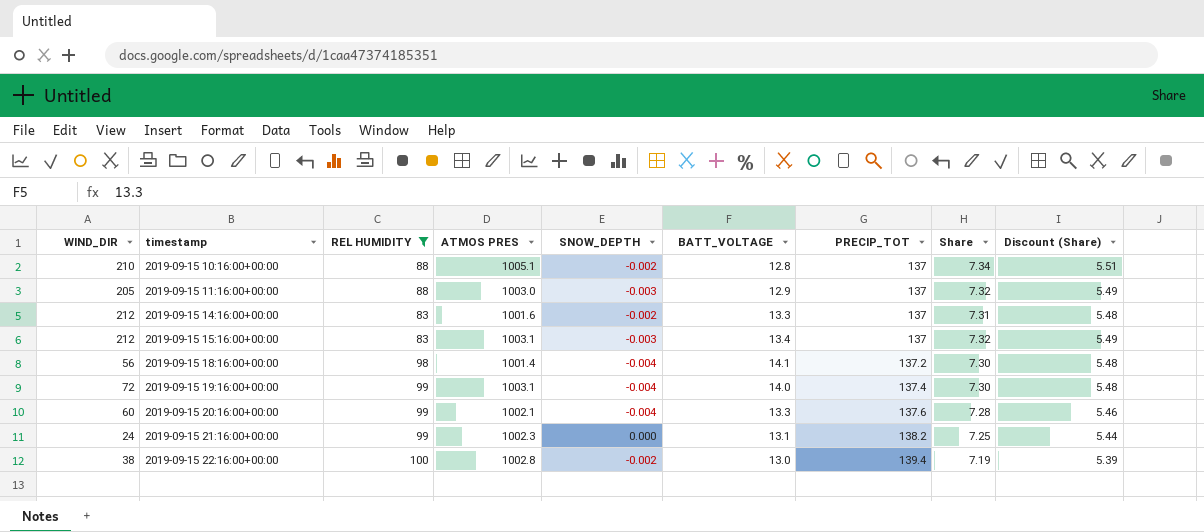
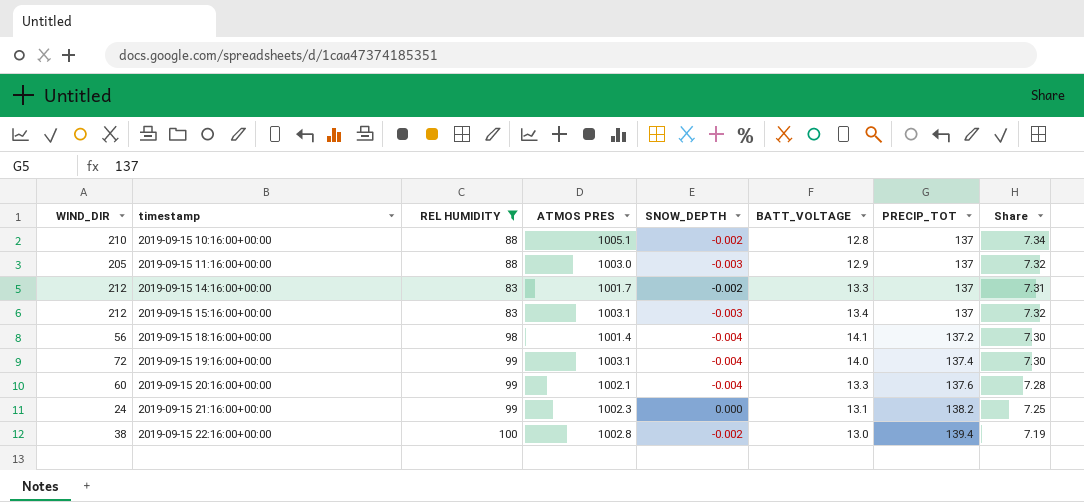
column Discount (Share) | formula: [Share] * 0.75 -> none
2019-09-15 14:16:00+00:00 | ATMOS PRES: 1001.6 -> 1001.7

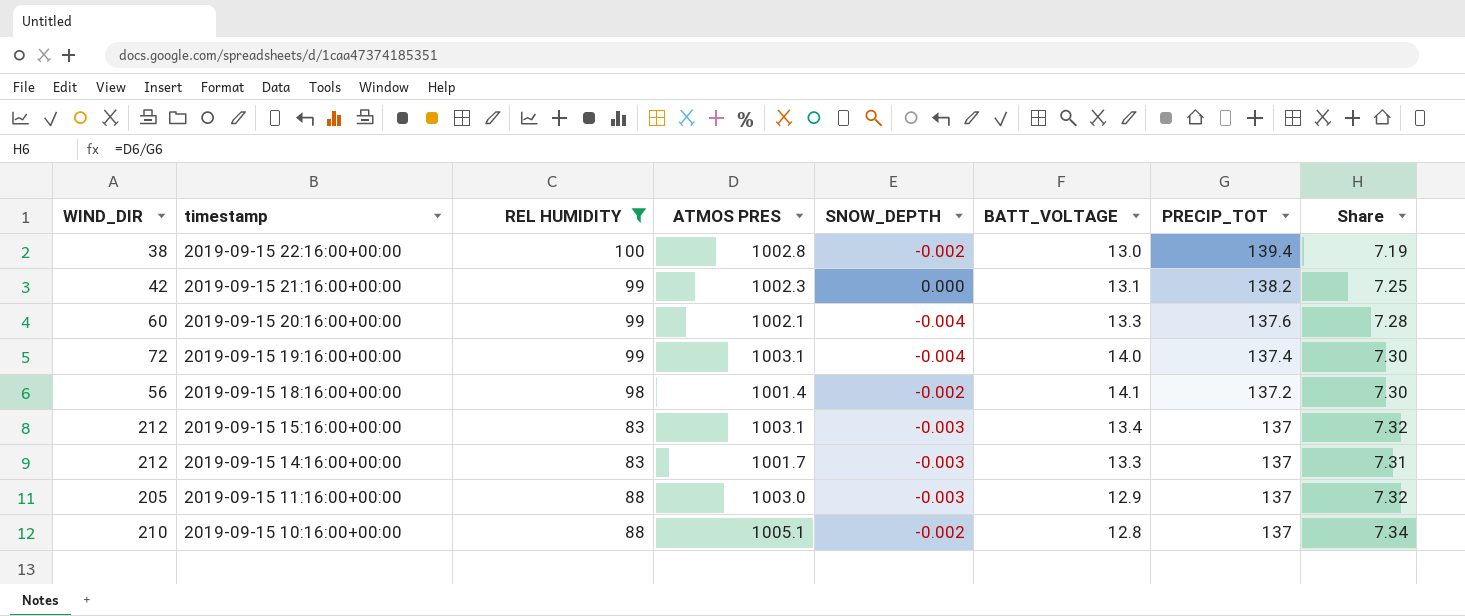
row order: timestamp ascending -> timestamp descending
2019-09-15 21:16:00+00:00 | WIND_DIR: 24 -> 42
2019-09-15 18:16:00+00:00 | SNOW_DEPTH: -0.004 -> -0.002
2019-09-15 14:16:00+00:00 | SNOW_DEPTH: -0.002 -> -0.003

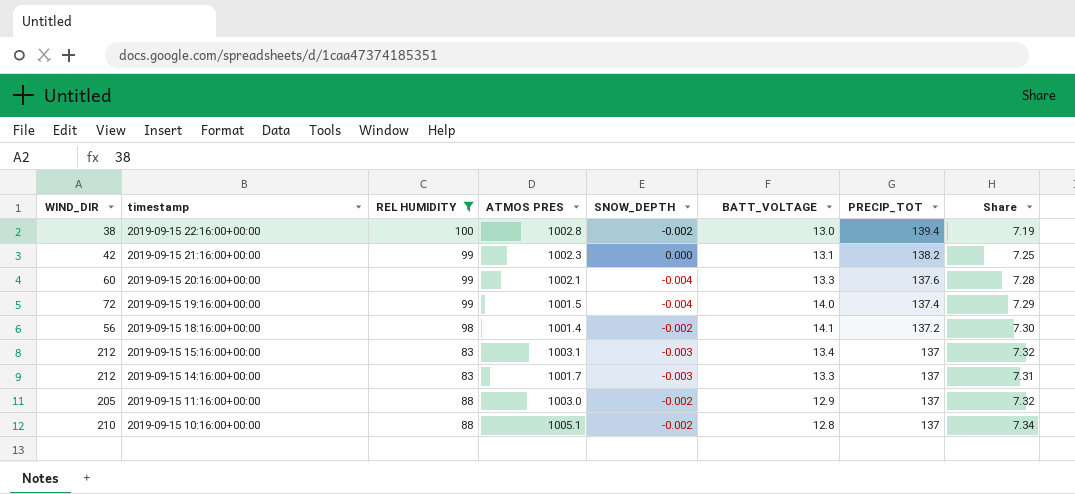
2019-09-15 19:16:00+00:00 | ATMOS PRES: 1003.1 -> 1001.5
2019-09-15 19:16:00+00:00 | Share: 7.30 -> 7.29
2019-09-15 11:16:00+00:00 | SNOW_DEPTH: -0.003 -> -0.002

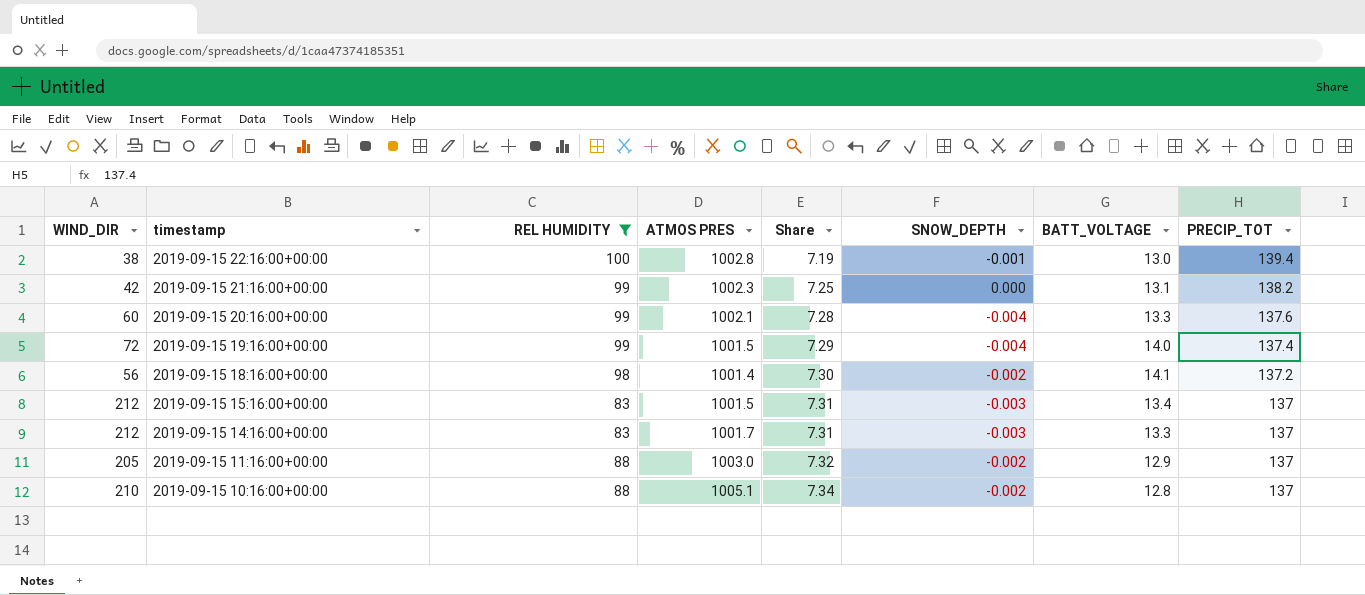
column Share | position: 8 -> 5
2019-09-15 22:16:00+00:00 | SNOW_DEPTH: -0.002 -> -0.001
2019-09-15 15:16:00+00:00 | ATMOS PRES: 1003.1 -> 1001.5
2019-09-15 15:16:00+00:00 | Share: 7.32 -> 7.31

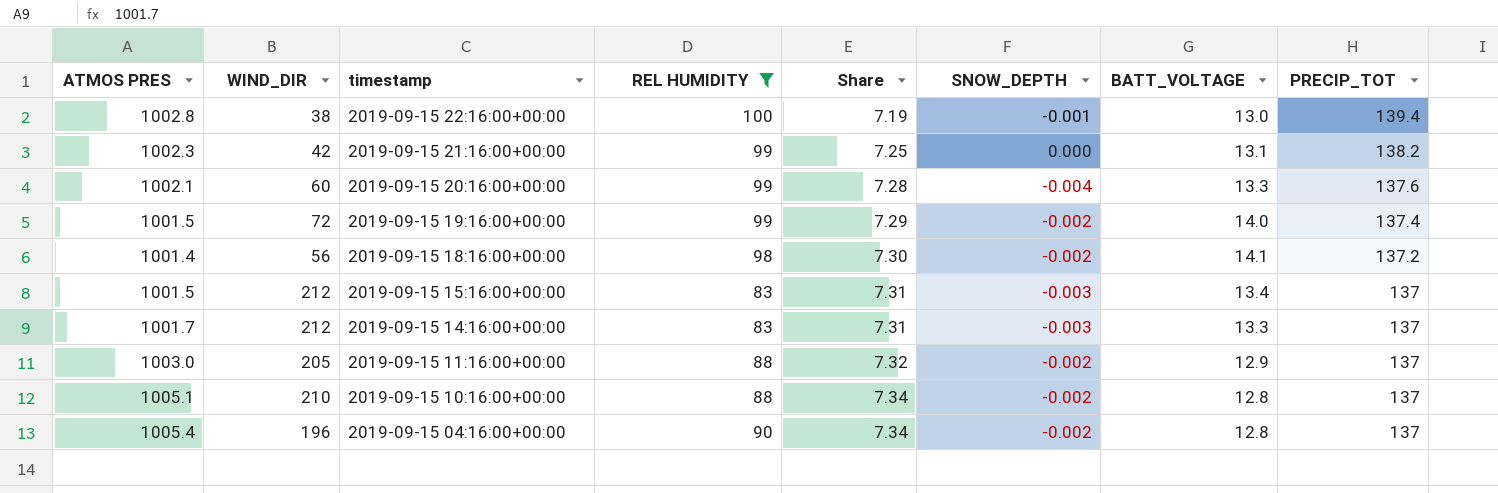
column ATMOS PRES | position: 4 -> 1
2019-09-15 19:16:00+00:00 | SNOW_DEPTH: -0.004 -> -0.002
row 2019-09-15 04:16:00+00:00: none -> 1005.4 | 196 | 90 | 7.34 | -0.002 | 12.8 | 137

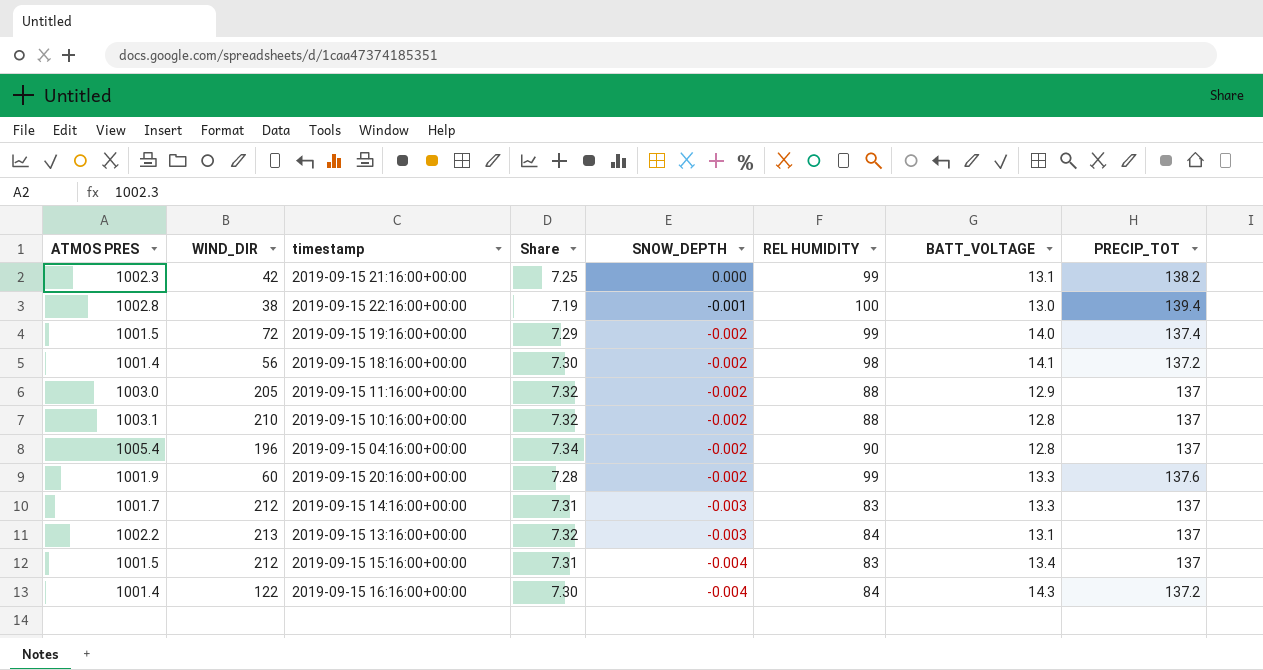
filter: REL HUMIDITY != 84 -> none
row order: timestamp descending -> SNOW_DEPTH descending
column REL HUMIDITY | position: 4 -> 6
2019-09-15 10:16:00+00:00 | ATMOS PRES: 1005.1 -> 1003.1
2019-09-15 10:16:00+00:00 | Share: 7.34 -> 7.32
2019-09-15 20:16:00+00:00 | ATMOS PRES: 1002.1 -> 1001.9
2019-09-15 20:16:00+00:00 | SNOW_DEPTH: -0.004 -> -0.002
2019-09-15 15:16:00+00:00 | SNOW_DEPTH: -0.003 -> -0.004

